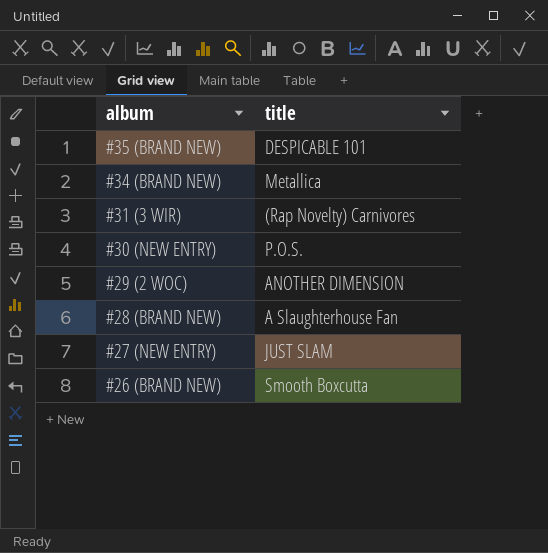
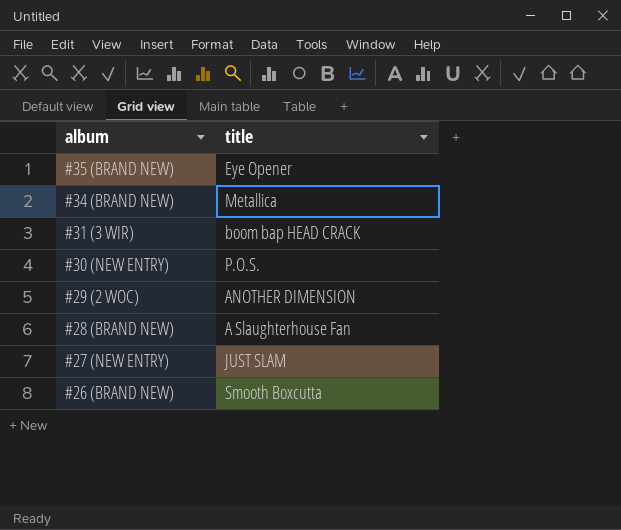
#35 (BRAND NEW) | title: DESPICABLE 101 -> Eye Opener
#31 (3 WIR) | title: (Rap Novelty) Carnivores -> boom bap HEAD CRACK

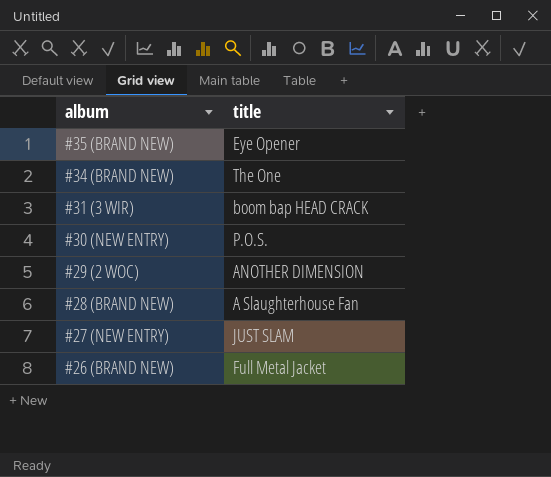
#34 (BRAND NEW) | title: Metallica -> The One
#26 (BRAND NEW) | title: Smooth Boxcutta -> Full Metal Jacket

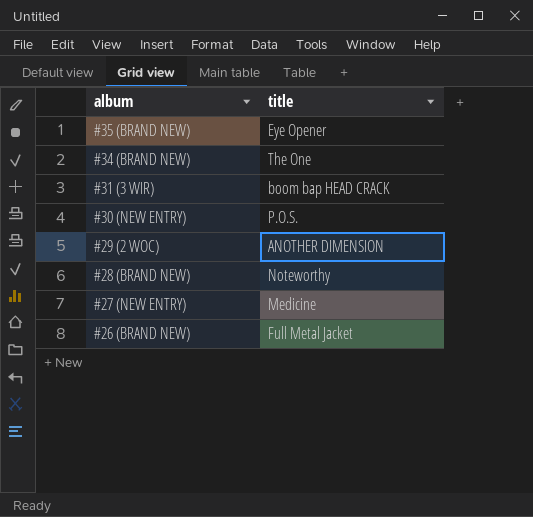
#28 (BRAND NEW) | title: A Slaughterhouse Fan -> Noteworthy
#27 (NEW ENTRY) | title: JUST SLAM -> Medicine

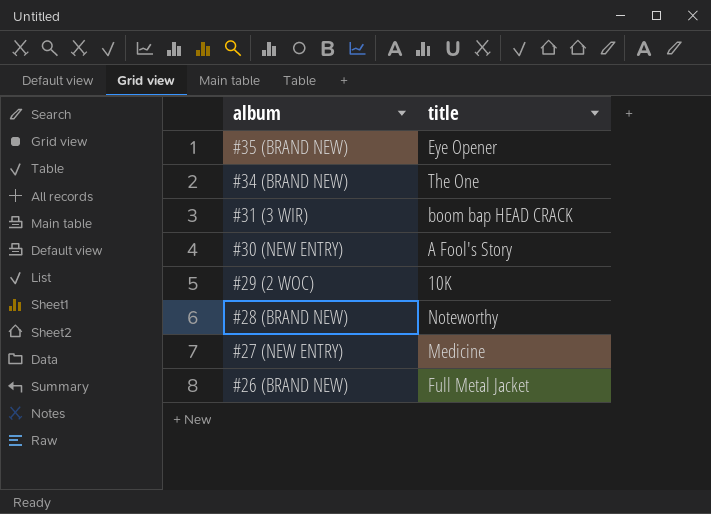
#30 (NEW ENTRY) | title: P.O.S. -> A Fool's Story
#29 (2 WOC) | title: ANOTHER DIMENSION -> 10K

